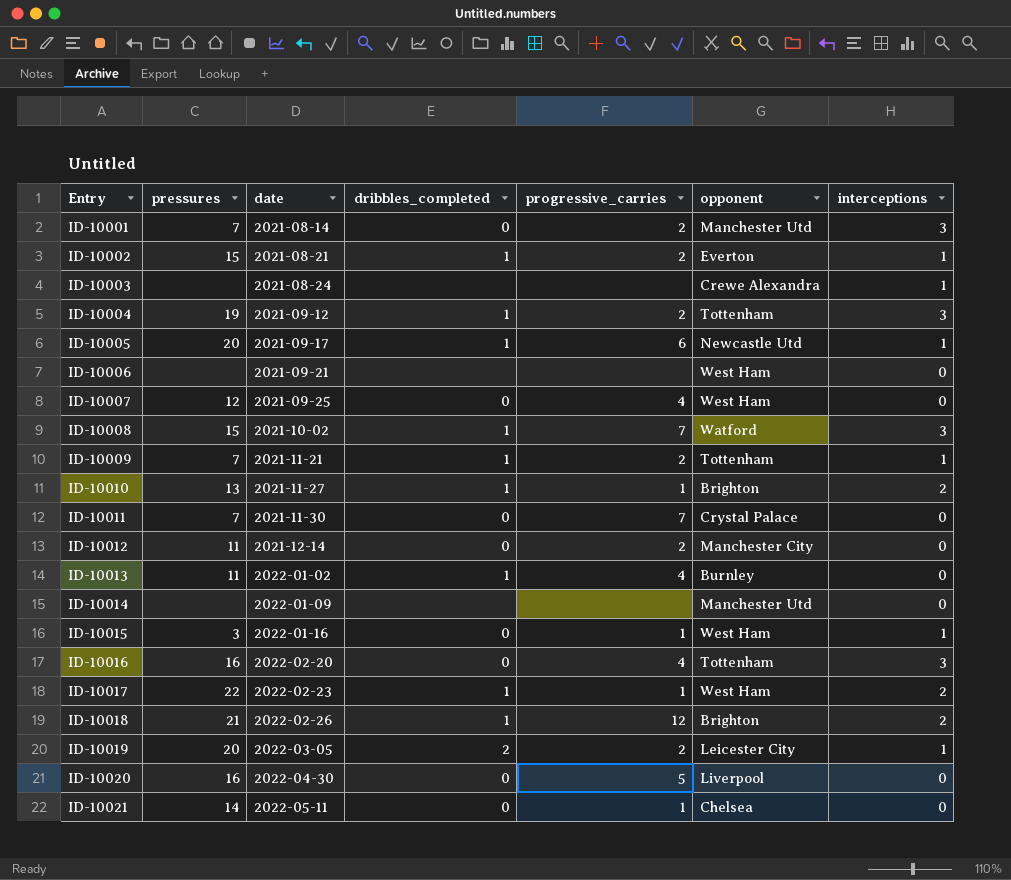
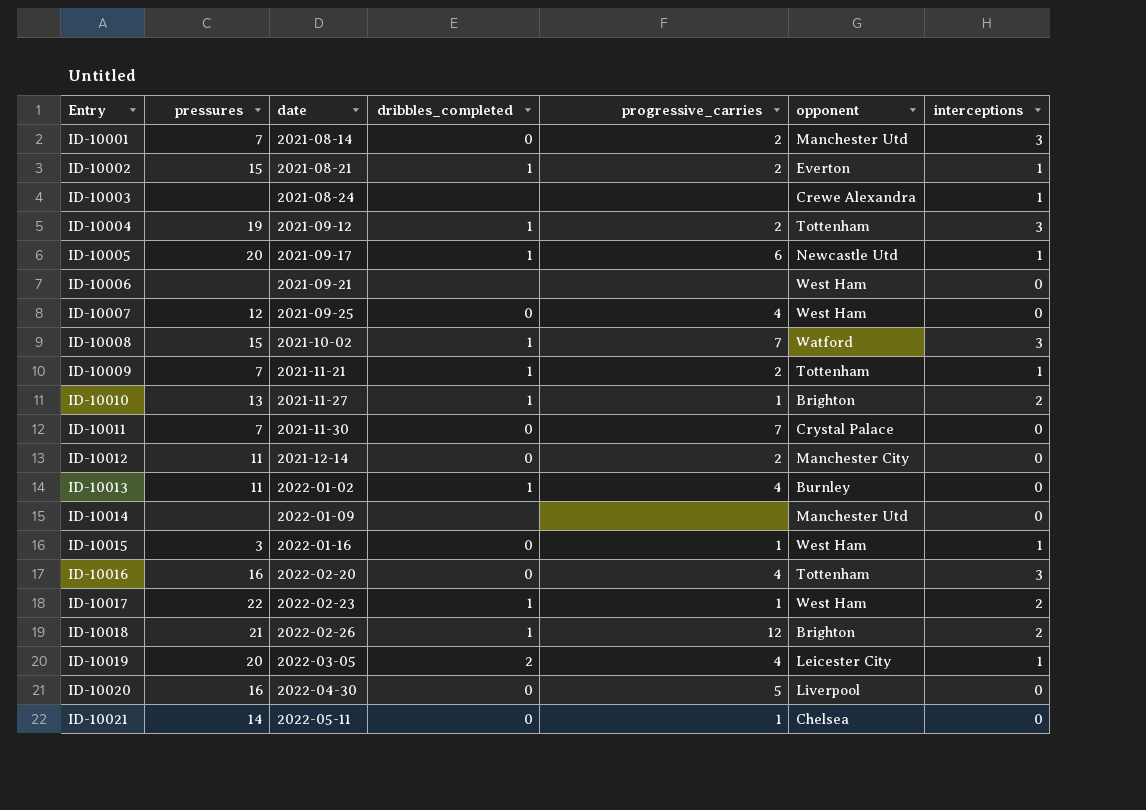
ID-10019 | progressive_carries: 2 -> 4

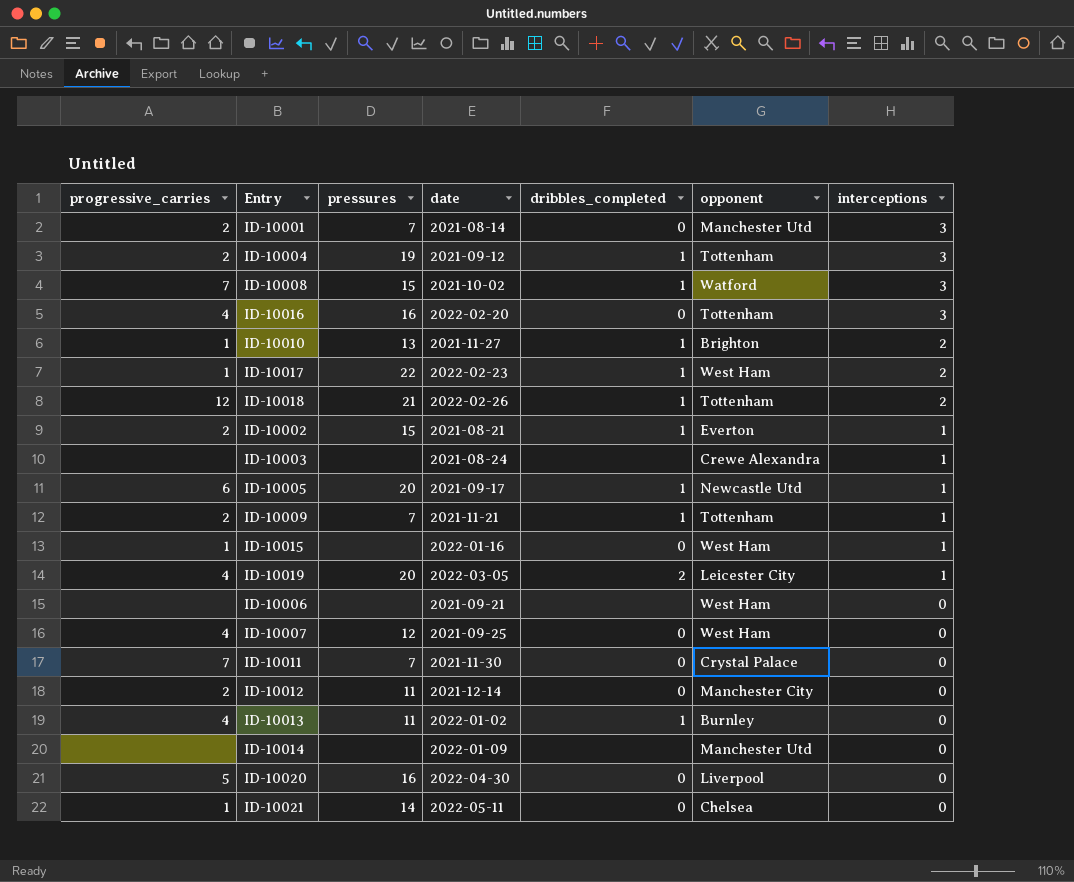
row order: Entry ascending -> interceptions descending
column progressive_carries | position: 5 -> 1
ID-10018 | opponent: Brighton -> Tottenham
ID-10015 | pressures: 3 -> none

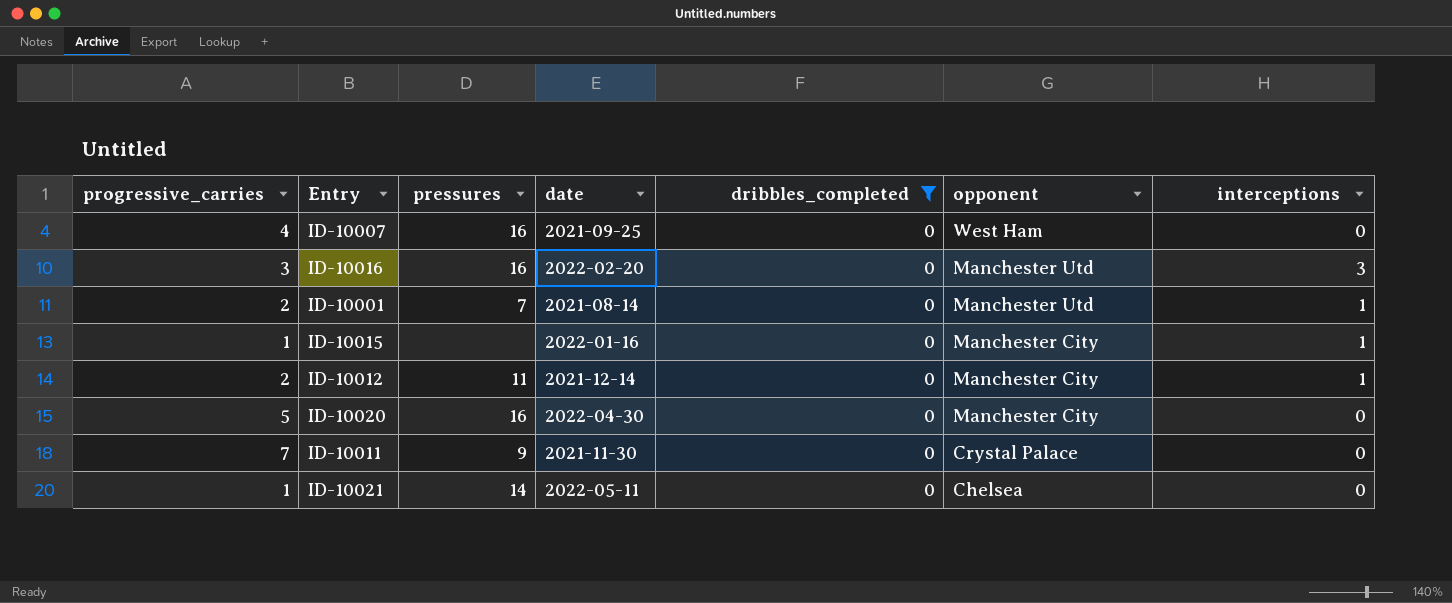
filter: none -> dribbles_completed = 0
row order: interceptions descending -> opponent descending
ID-10007 | pressures: 12 -> 16
ID-10016 | progressive_carries: 4 -> 3
ID-10016 | opponent: Tottenham -> Manchester Utd
ID-10001 | interceptions: 3 -> 1
ID-10015 | opponent: West Ham -> Manchester City
ID-10012 | interceptions: 0 -> 1
ID-10020 | opponent: Liverpool -> Manchester City
ID-10011 | pressures: 7 -> 9

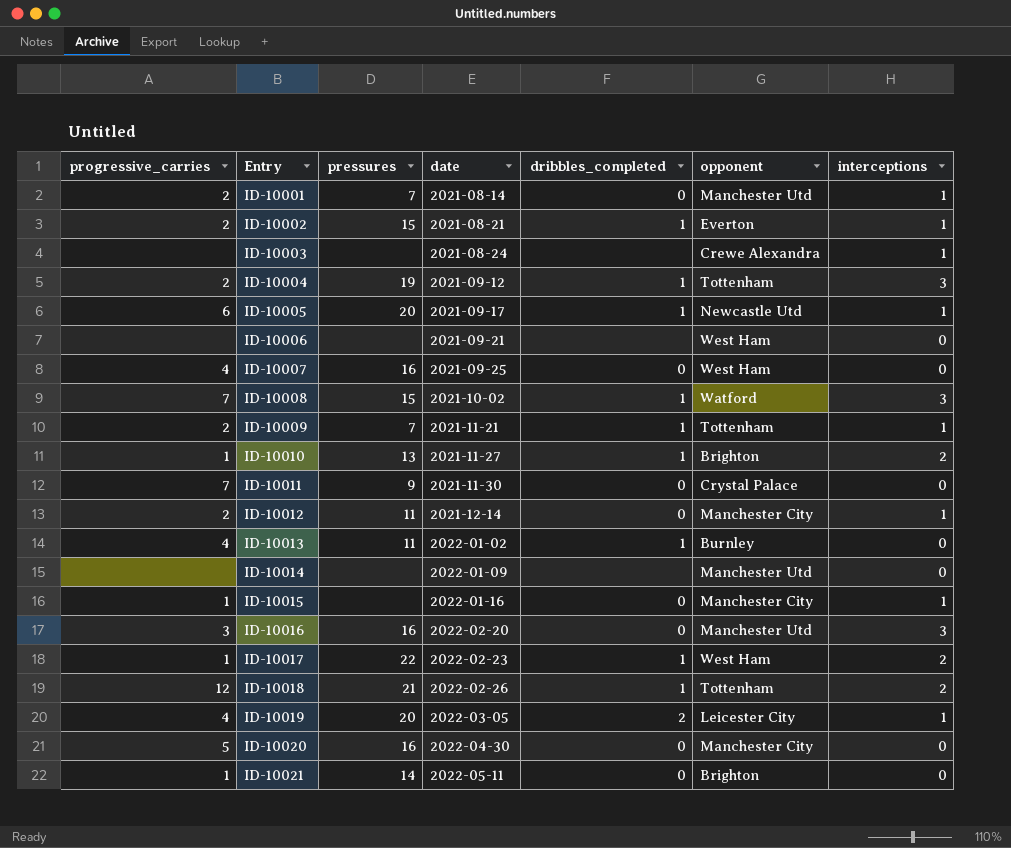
filter: dribbles_completed = 0 -> none
row order: opponent descending -> Entry ascending
ID-10021 | opponent: Chelsea -> Brighton

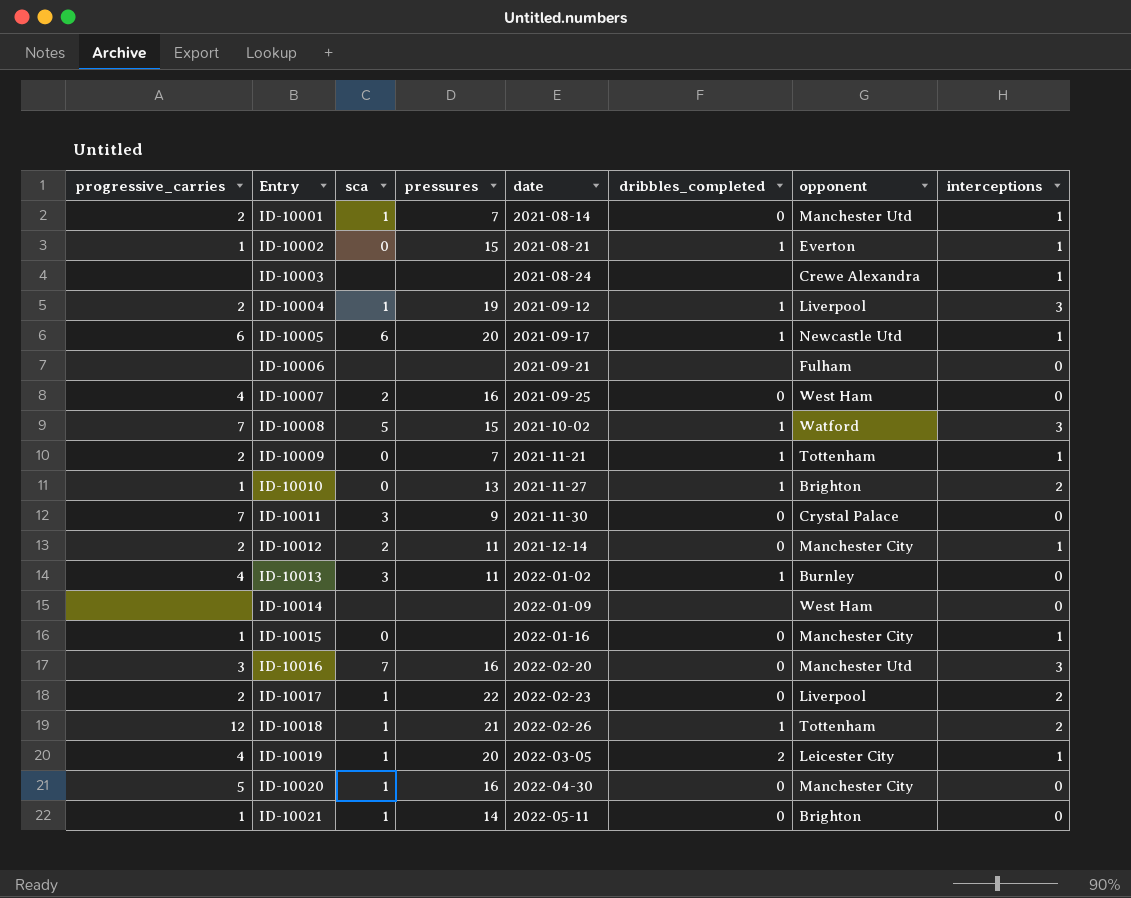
column sca | position: none -> 3
ID-10002 | progressive_carries: 2 -> 1
ID-10004 | opponent: Tottenham -> Liverpool
ID-10006 | opponent: West Ham -> Fulham
ID-10014 | opponent: Manchester Utd -> West Ham
ID-10017 | progressive_carries: 1 -> 2
ID-10017 | dribbles_completed: 1 -> 0
ID-10017 | opponent: West Ham -> Liverpool

